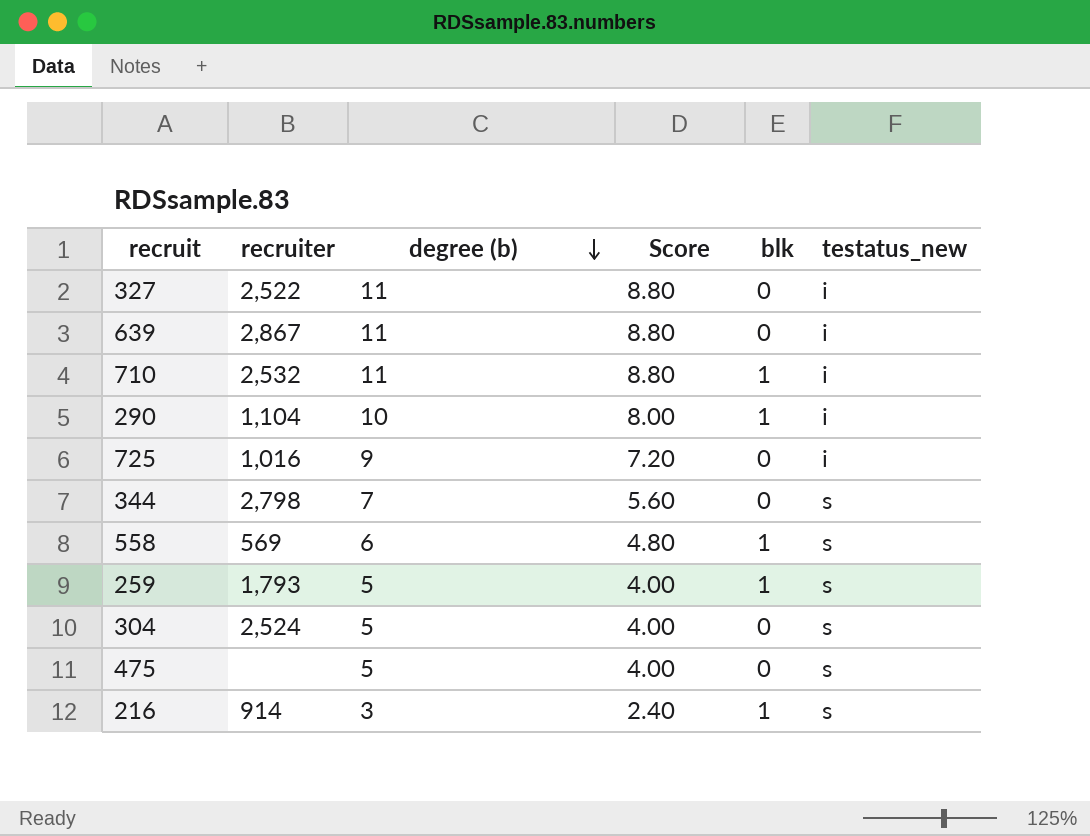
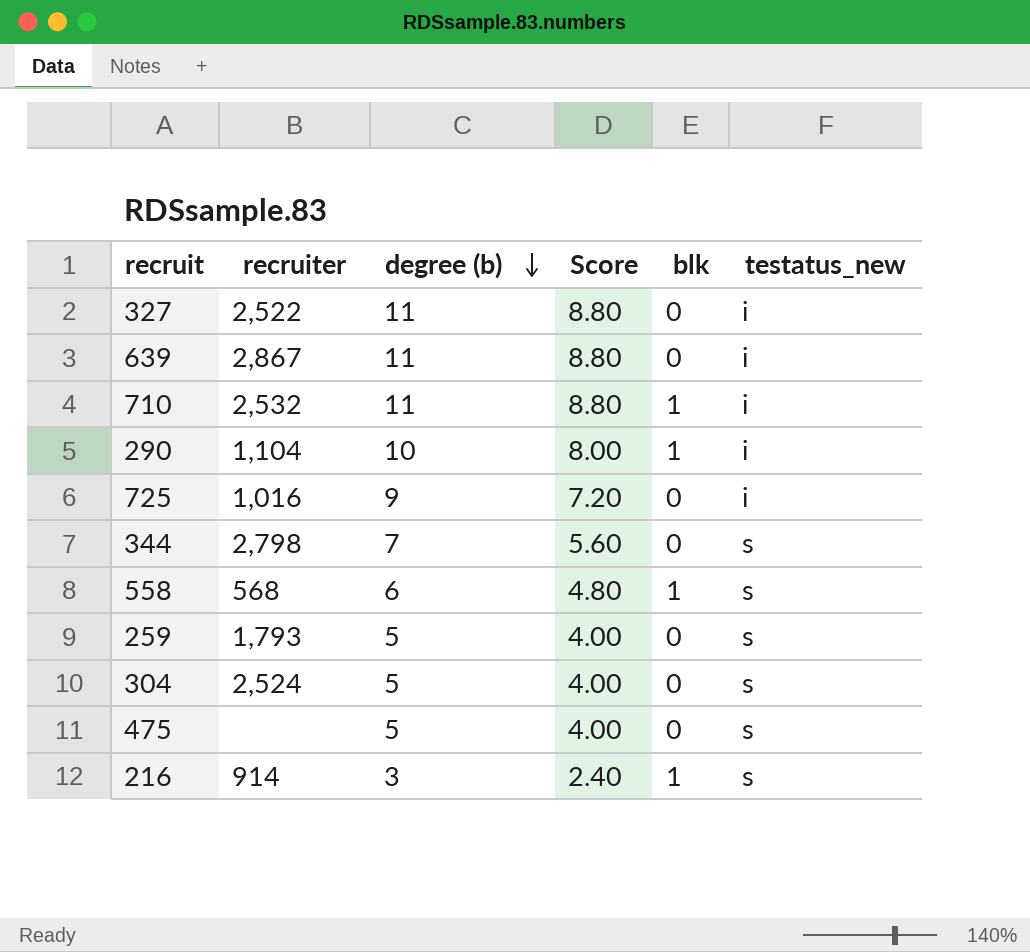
558 | recruiter: 569 -> 568
259 | blk: 1 -> 0

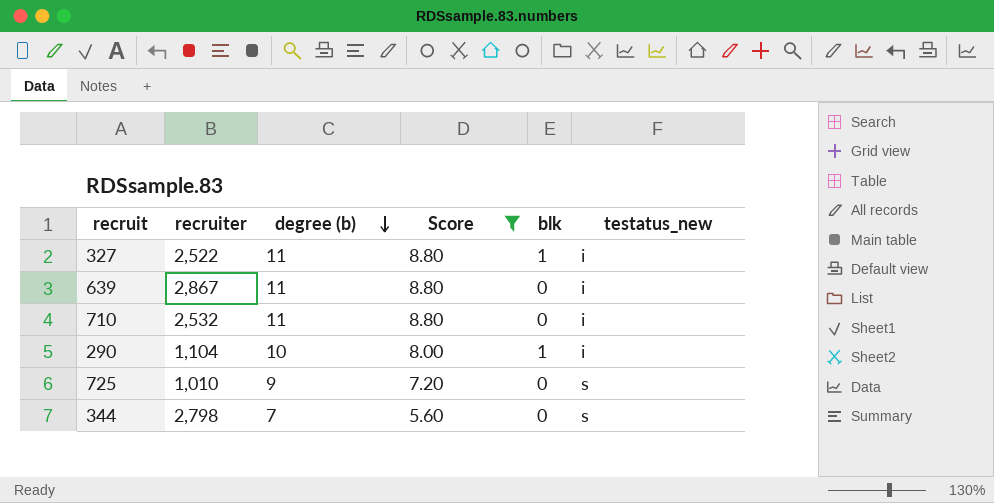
filter: none -> Score >= 5.60
327 | blk: 0 -> 1
710 | blk: 1 -> 0
725 | recruiter: 1,016 -> 1,010
725 | testatus_new: i -> s

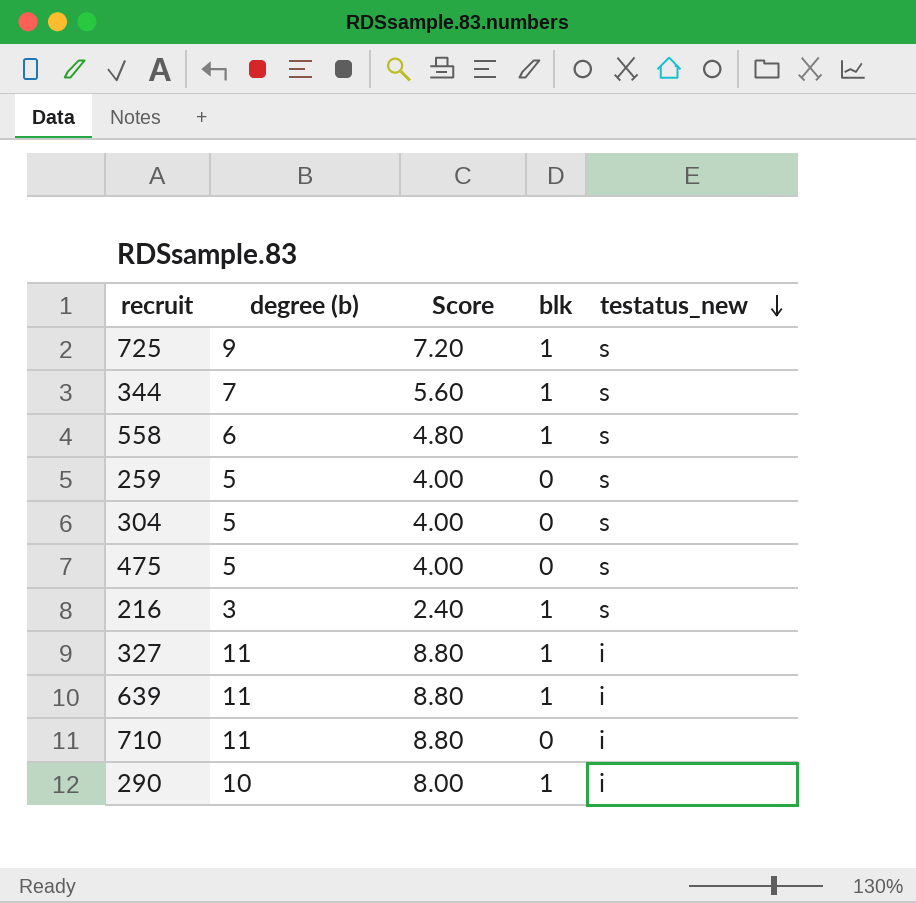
filter: Score >= 5.60 -> none
row order: degree (b) descending -> testatus_new descending
column recruiter | position: 2 -> none
725 | blk: 0 -> 1
344 | blk: 0 -> 1
639 | blk: 0 -> 1

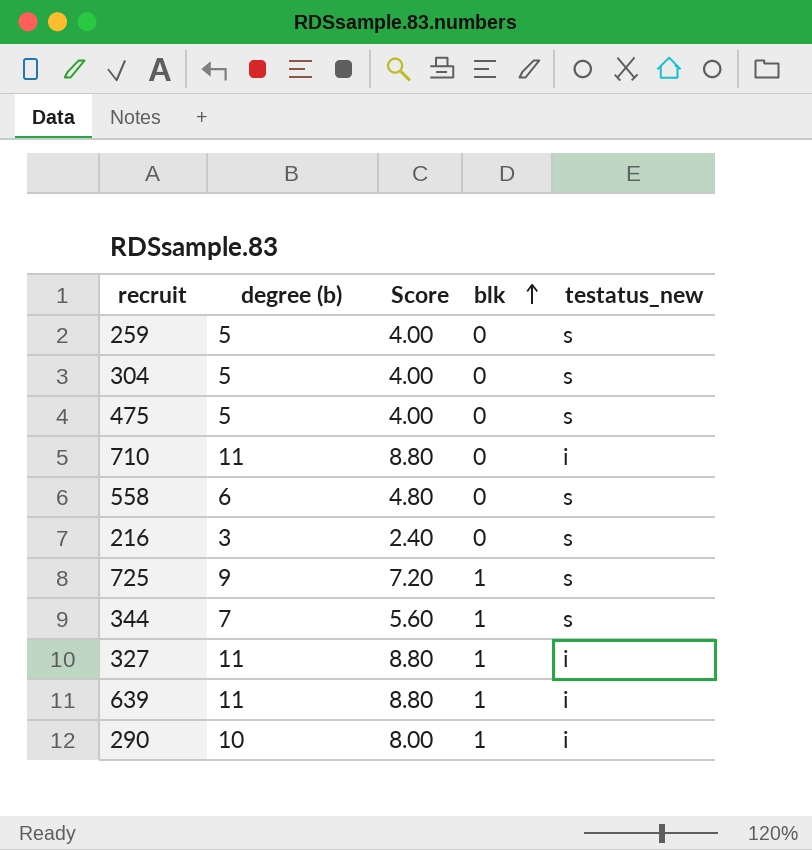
row order: testatus_new descending -> blk ascending
558 | blk: 1 -> 0
216 | blk: 1 -> 0

